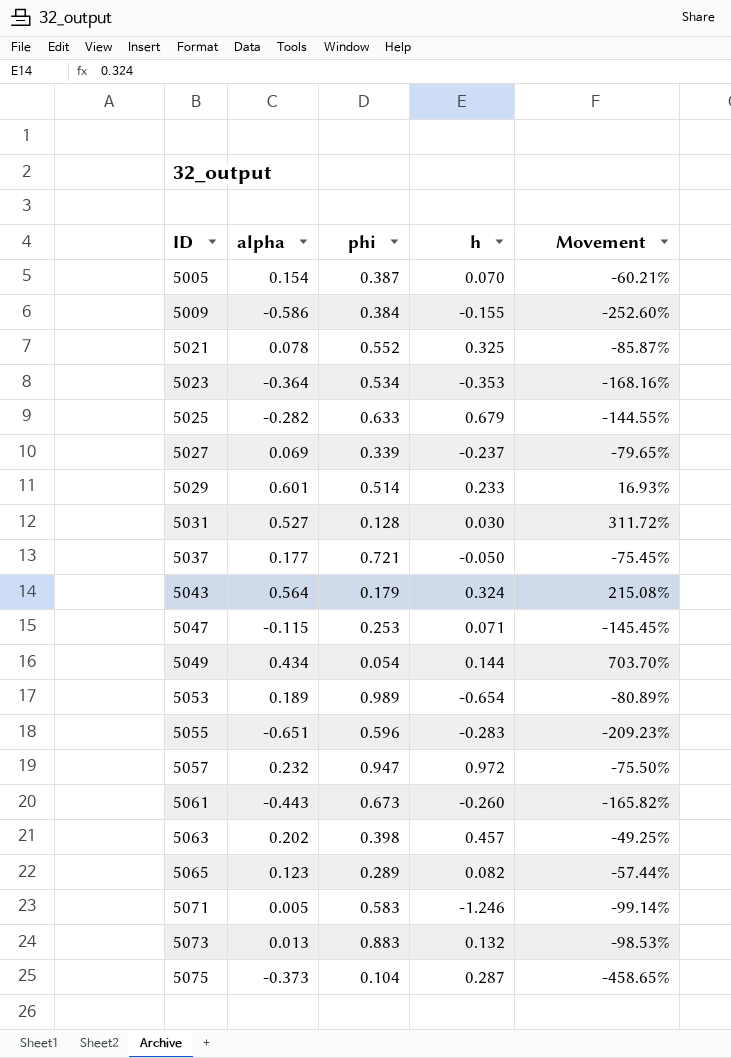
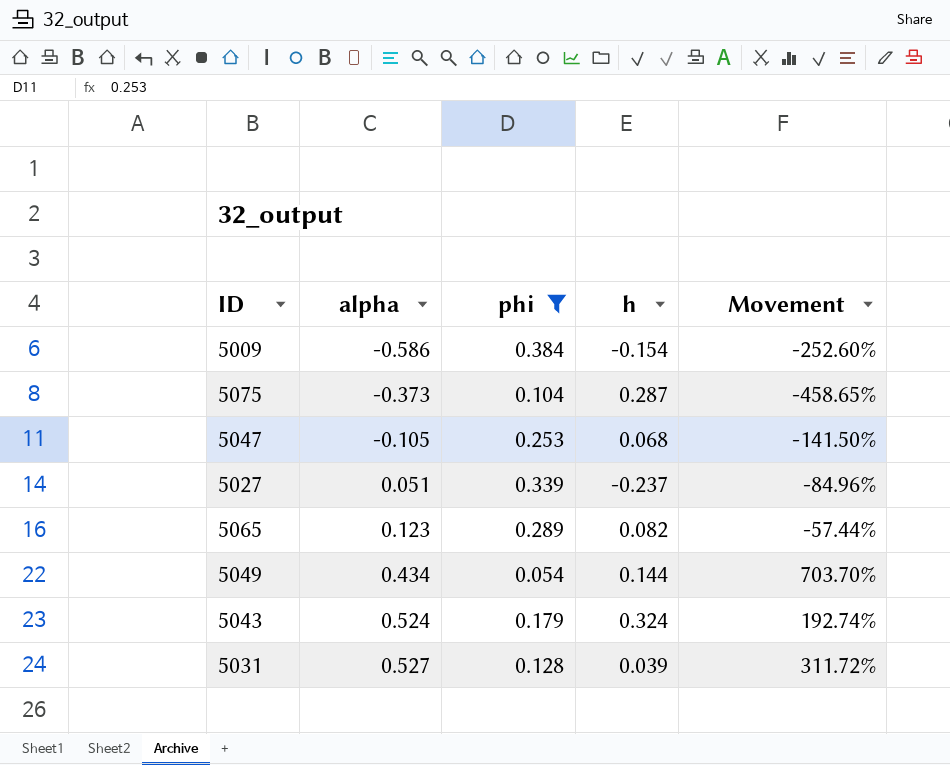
filter: none -> phi <= 0.384
row order: ID ascending -> alpha ascending
5009 | h: -0.155 -> -0.154
5047 | alpha: -0.115 -> -0.105
5047 | h: 0.071 -> 0.068
5047 | Movement: -145.45% -> -141.50%
5027 | alpha: 0.069 -> 0.051
5027 | Movement: -79.65% -> -84.96%
5043 | alpha: 0.564 -> 0.524
5043 | Movement: 215.08% -> 192.74%
5031 | h: 0.030 -> 0.039

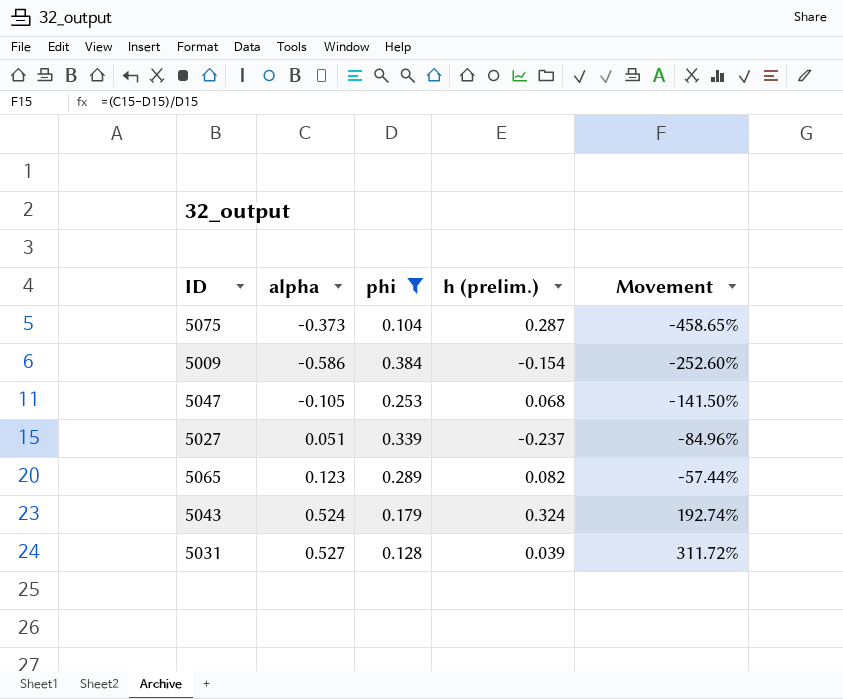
row order: alpha ascending -> Movement ascending
column name: h -> h (prelim.)
row 5049: 0.434 | 0.054 | 0.144 | 703.70% -> none

